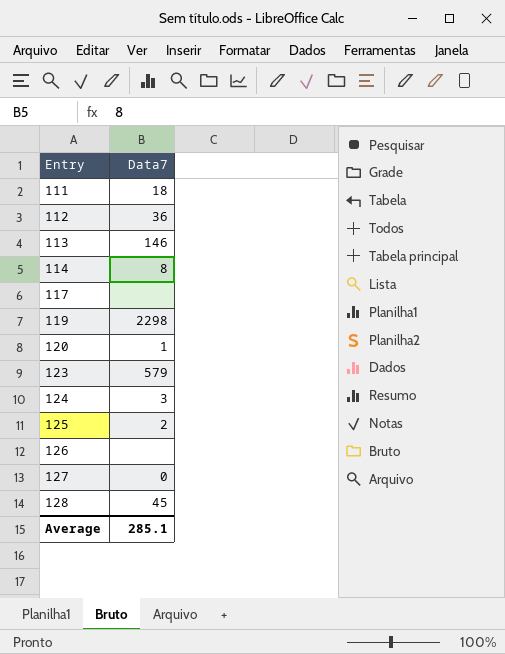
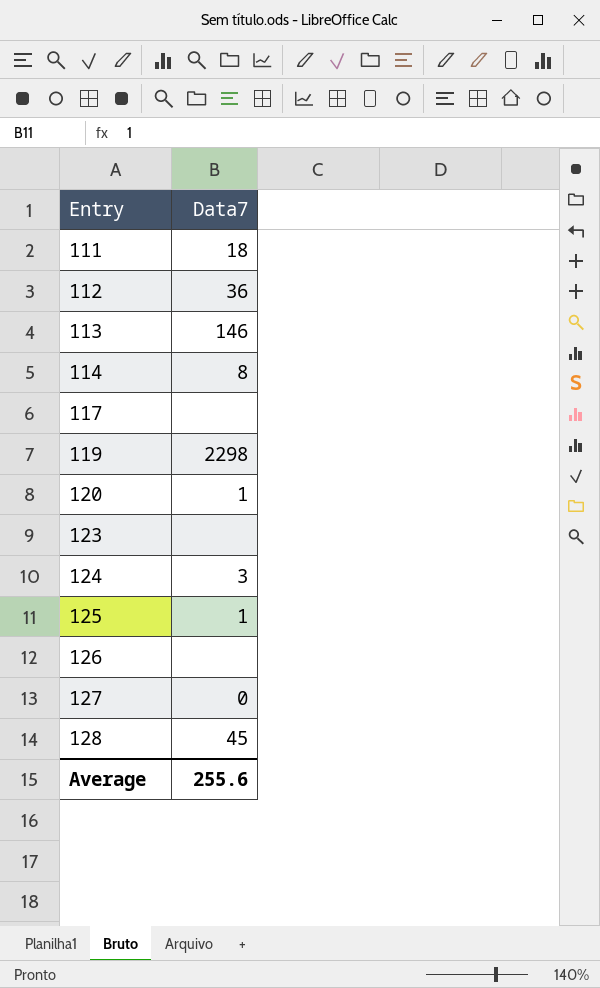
123 | Data7: 579 -> none
125 | Data7: 2 -> 1
Average | Data7: 285.1 -> 255.6

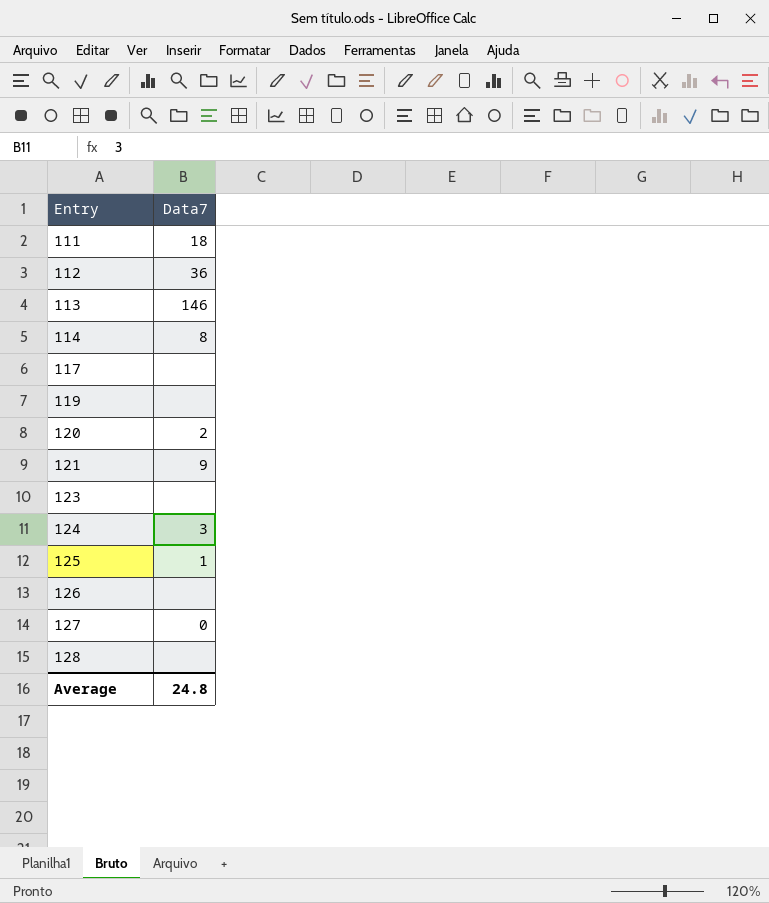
119 | Data7: 2298 -> none
120 | Data7: 1 -> 2
row 121: none -> 9
128 | Data7: 45 -> none
Average | Data7: 255.6 -> 24.8

